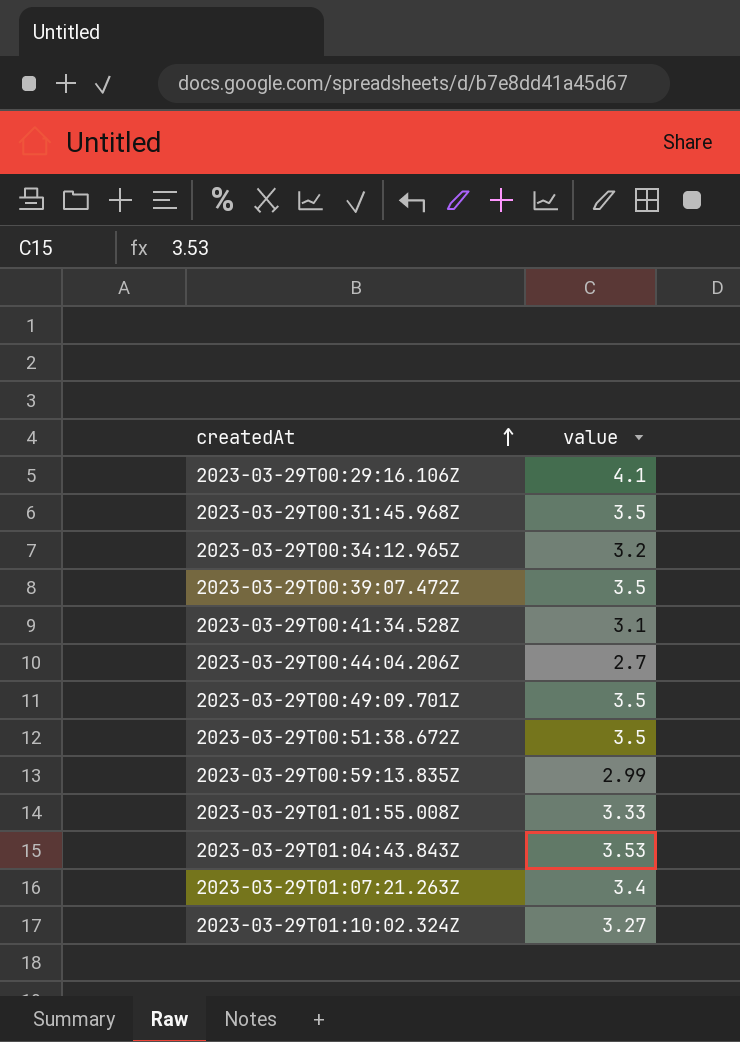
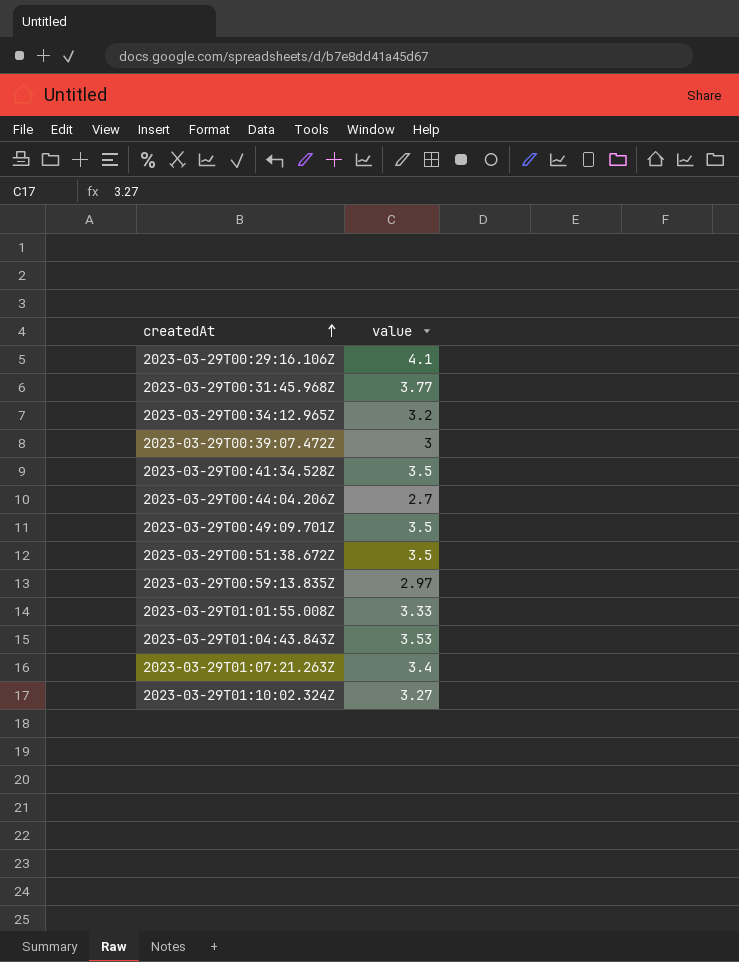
2023-03-29T00:31:45.968Z | value: 3.5 -> 3.77
2023-03-29T00:39:07.472Z | value: 3.5 -> 3
2023-03-29T00:41:34.528Z | value: 3.1 -> 3.5
2023-03-29T00:59:13.835Z | value: 2.99 -> 2.97

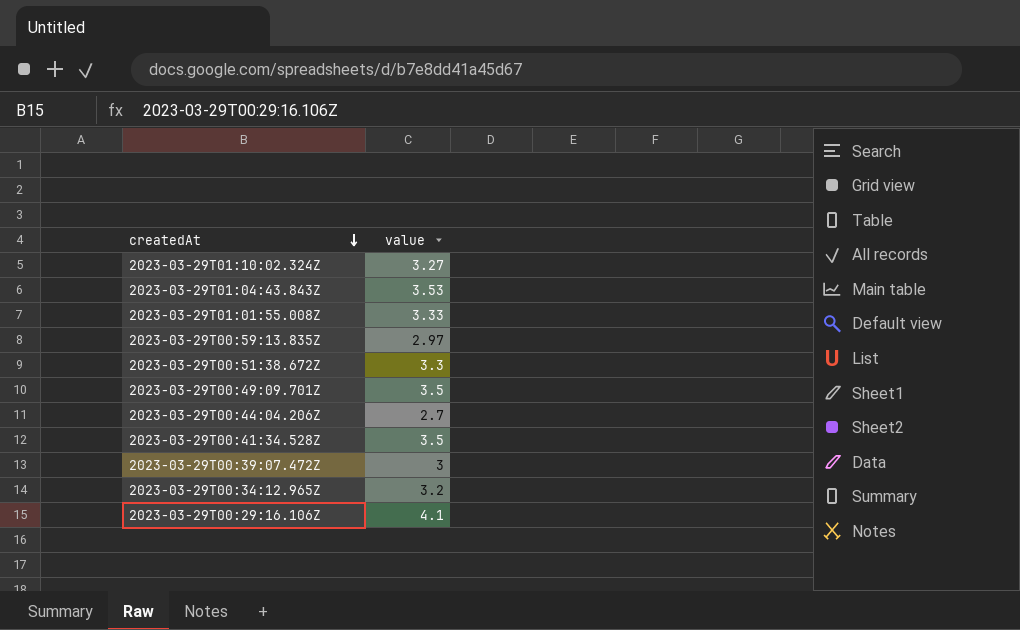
row order: createdAt ascending -> createdAt descending
row 2023-03-29T00:31:45.968Z: 3.77 -> none
row 2023-03-29T01:07:21.263Z: 3.4 -> none
2023-03-29T00:51:38.672Z | value: 3.5 -> 3.3

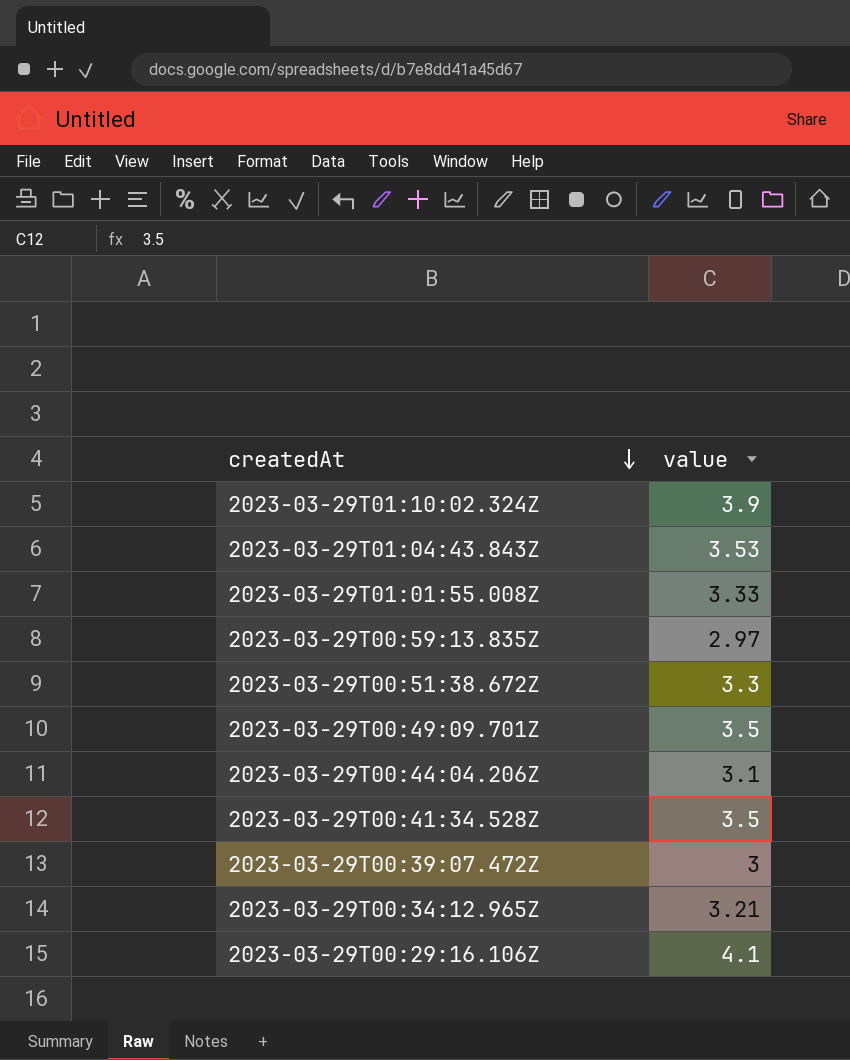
2023-03-29T01:10:02.324Z | value: 3.27 -> 3.9
2023-03-29T00:44:04.206Z | value: 2.7 -> 3.1
2023-03-29T00:34:12.965Z | value: 3.2 -> 3.21

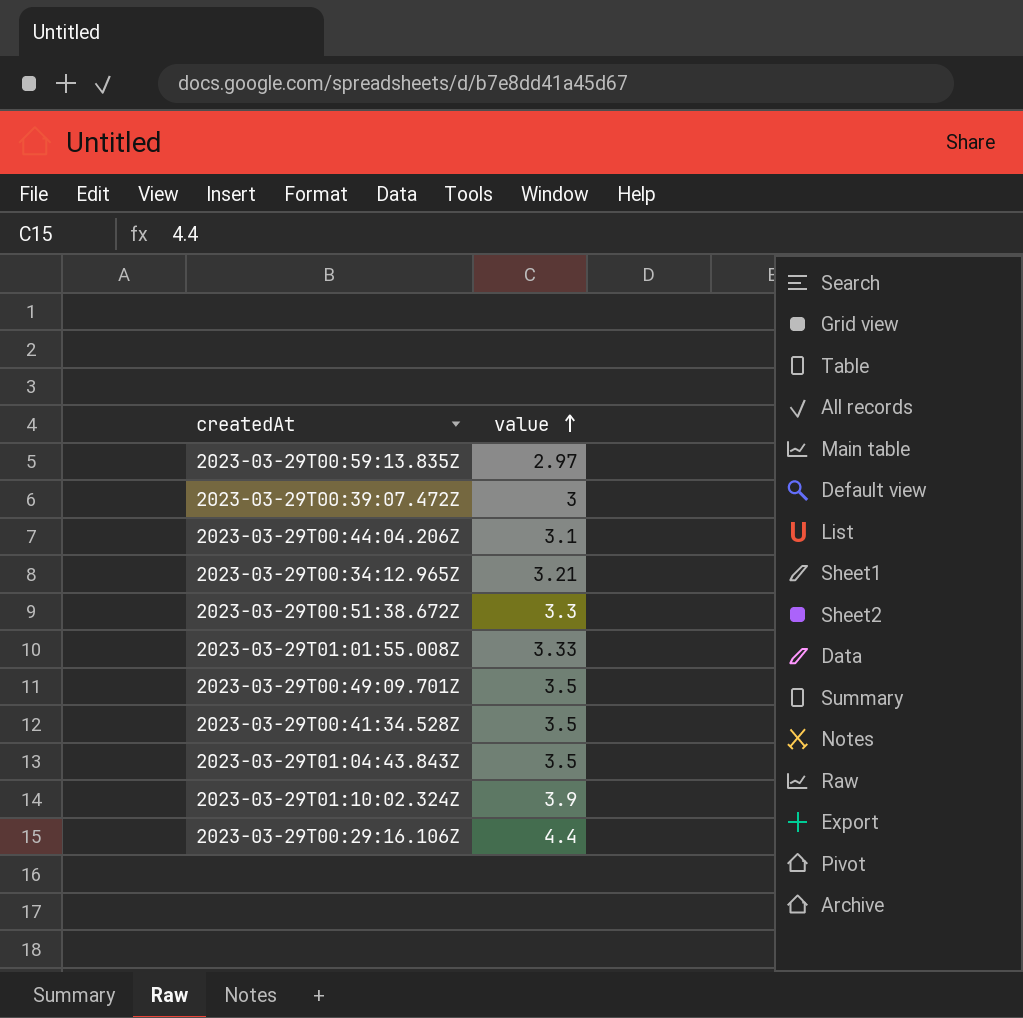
row order: createdAt descending -> value ascending
2023-03-29T01:04:43.843Z | value: 3.53 -> 3.5
2023-03-29T00:29:16.106Z | value: 4.1 -> 4.4

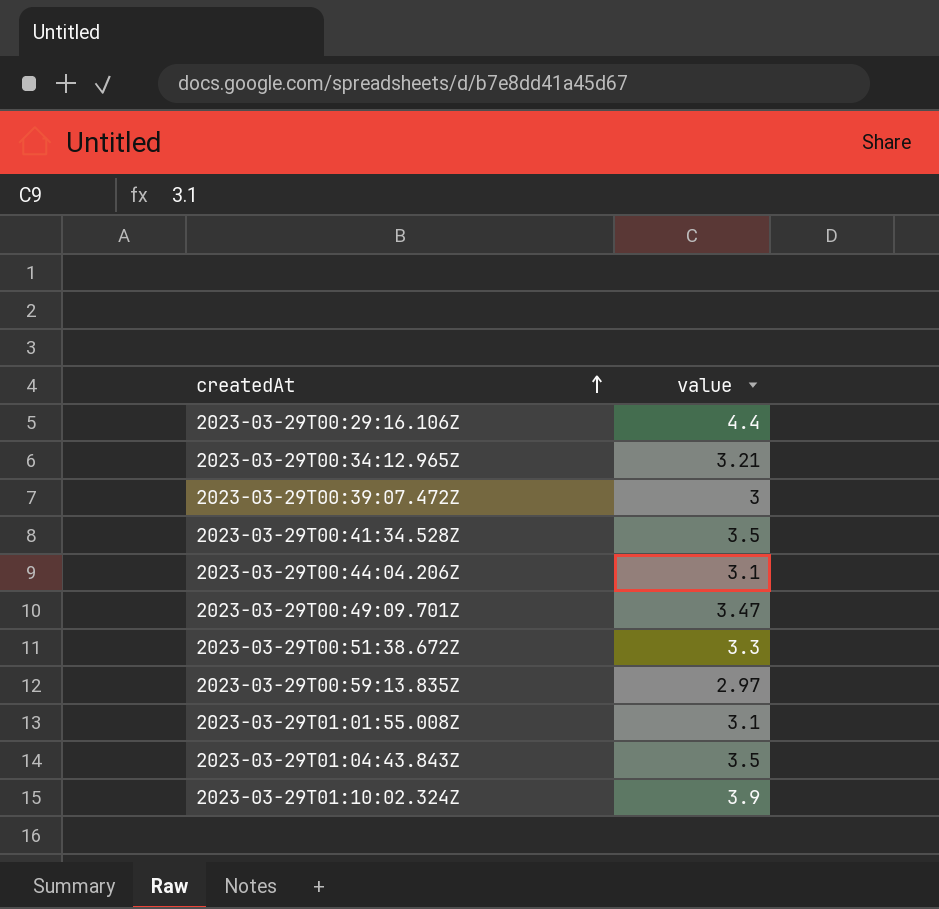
row order: value ascending -> createdAt ascending
2023-03-29T00:49:09.701Z | value: 3.5 -> 3.47
2023-03-29T01:01:55.008Z | value: 3.33 -> 3.1

